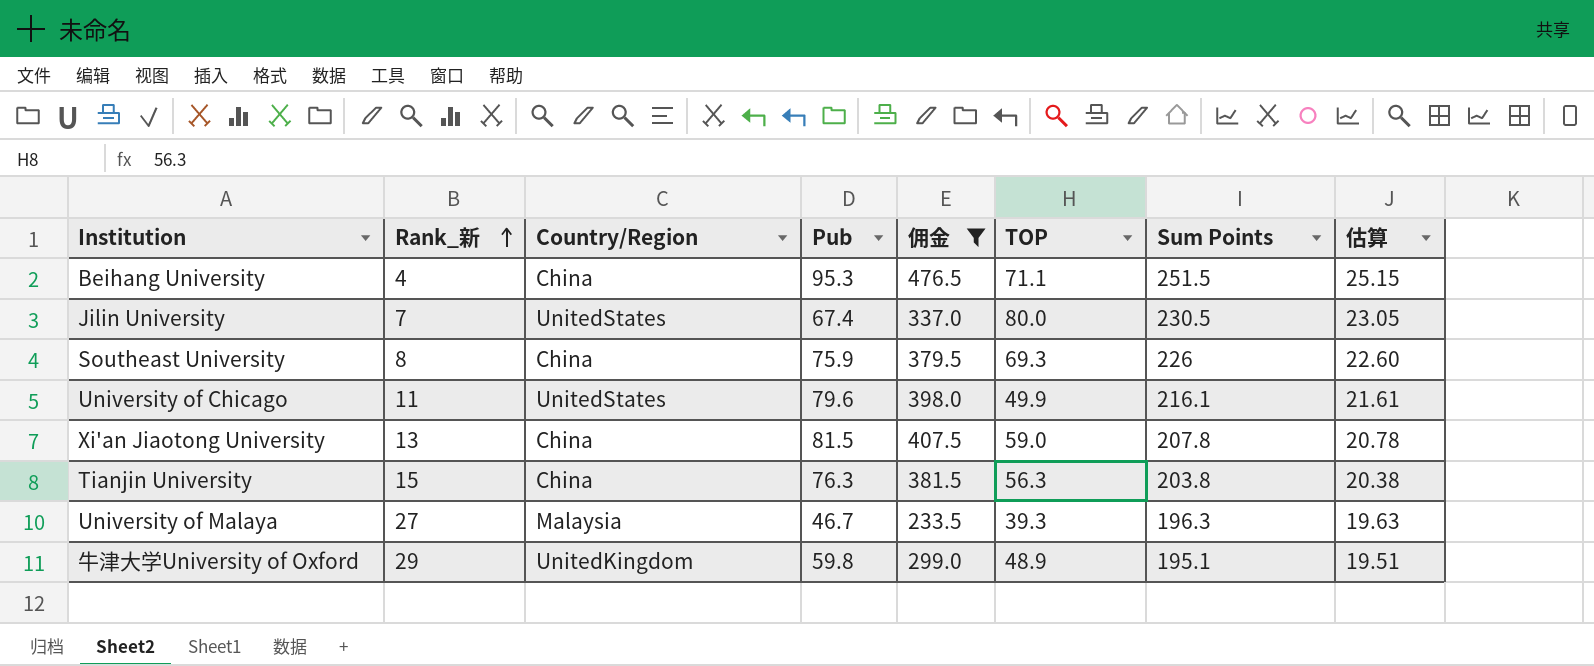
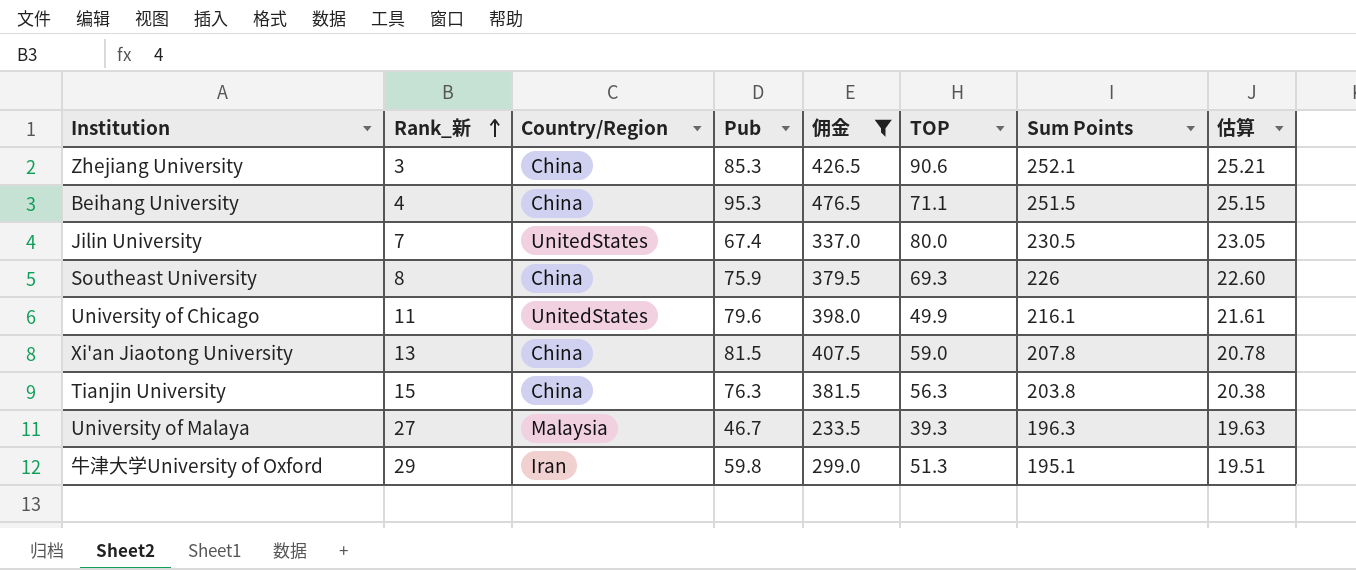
row Zhejiang University: none -> 3 | China | 85.3 | 426.5 | 90.6 | 252.1 | 25.21
牛津大学University of Oxford | Country/Region: UnitedKingdom -> Iran
牛津大学University of Oxford | TOP: 48.9 -> 51.3

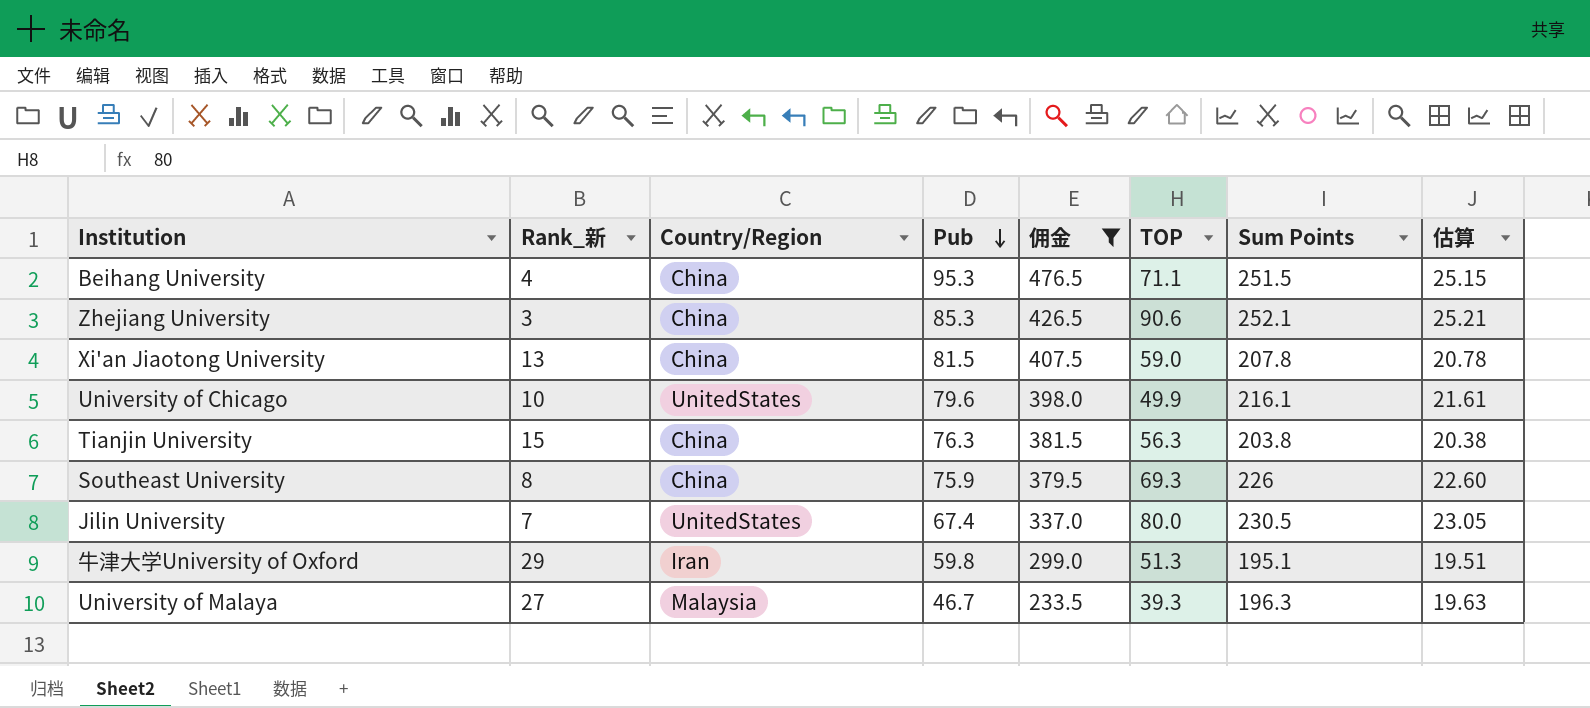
row order: Rank_新 ascending -> Pub descending
University of Chicago | Rank_新: 11 -> 10

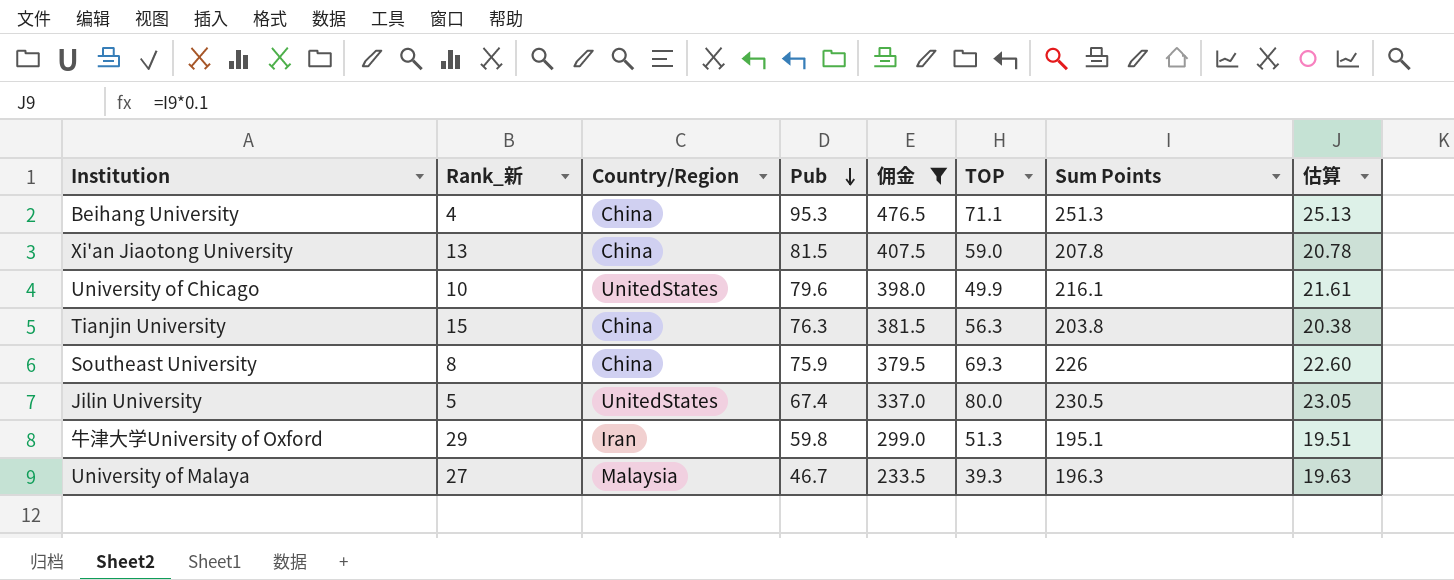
row Zhejiang University: 3 | China | 85.3 | 426.5 | 90.6 | 252.1 | 25.21 -> none
Beihang University | Sum Points: 251.5 -> 251.3
Beihang University | 估算: 25.15 -> 25.13
Jilin University | Rank_新: 7 -> 5

